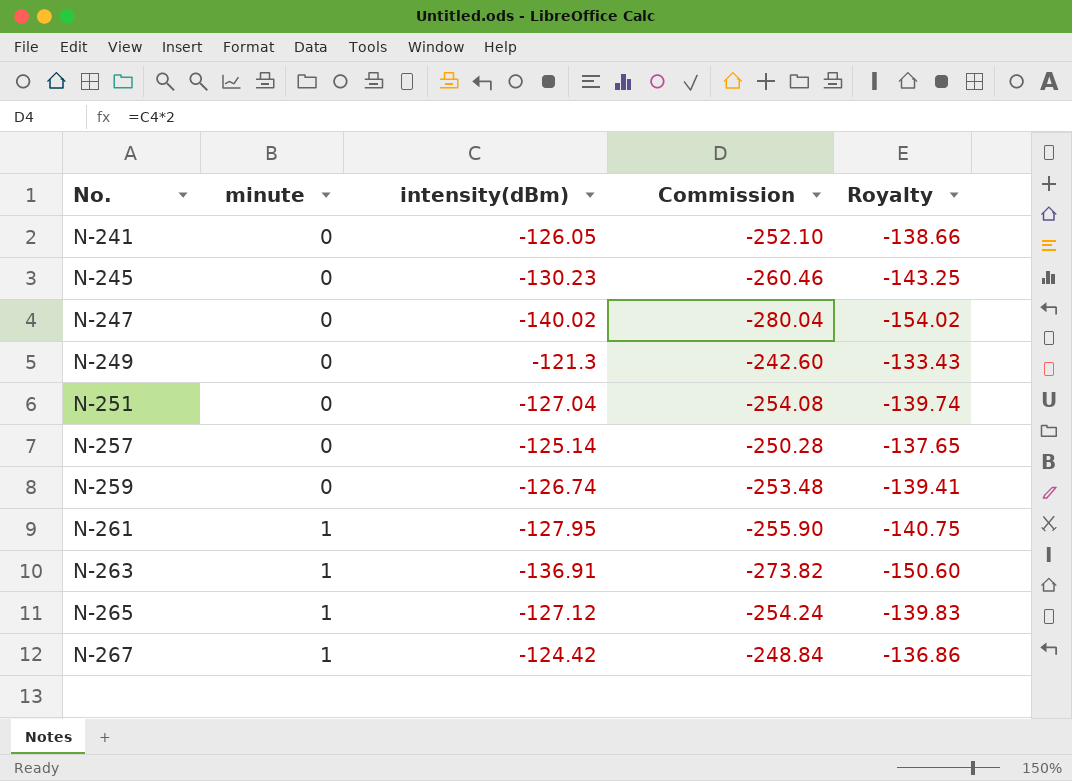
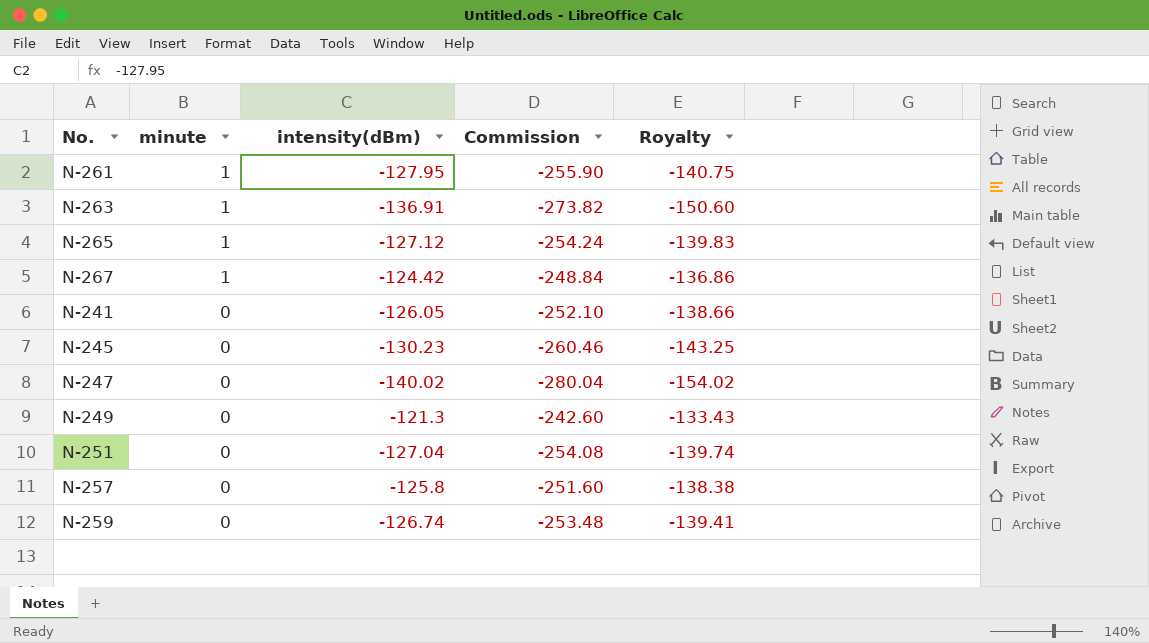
row order: No. ascending -> minute descending
N-257 | intensity(dBm): -125.14 -> -125.8
N-257 | Commission: -250.28 -> -251.60
N-257 | Royalty: -137.65 -> -138.38

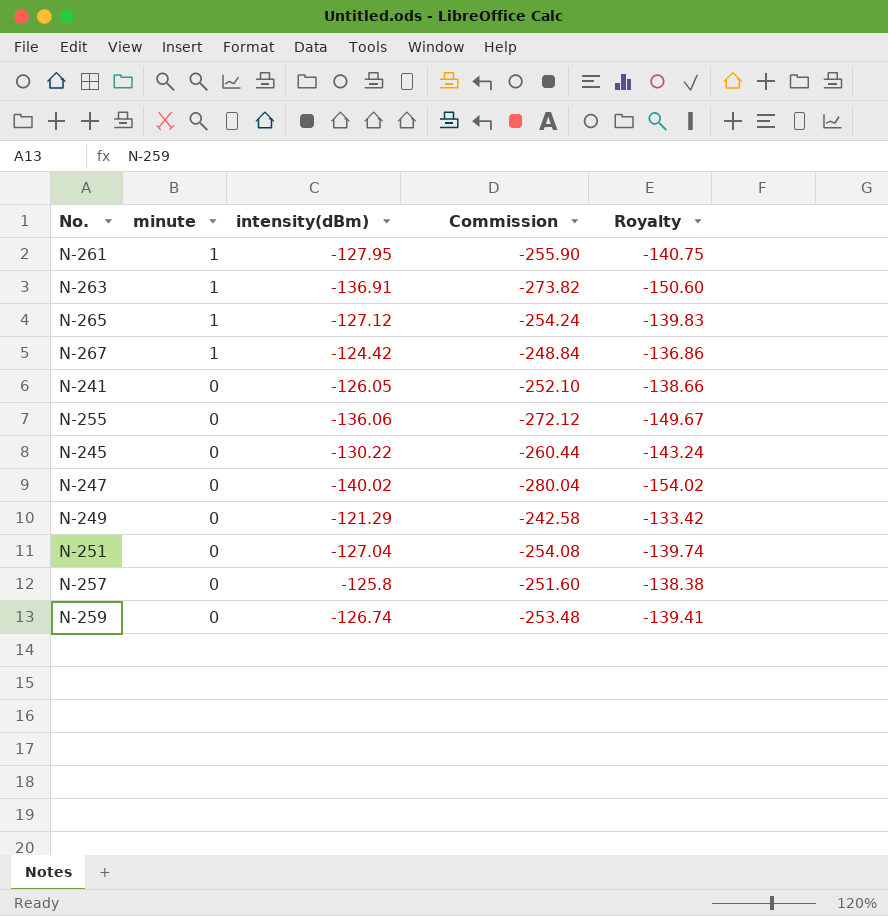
row N-255: none -> 0 | -136.06 | -272.12 | -149.67
N-245 | intensity(dBm): -130.23 -> -130.22
N-245 | Commission: -260.46 -> -260.44
N-245 | Royalty: -143.25 -> -143.24
N-249 | intensity(dBm): -121.3 -> -121.29
N-249 | Commission: -242.60 -> -242.58
N-249 | Royalty: -133.43 -> -133.42

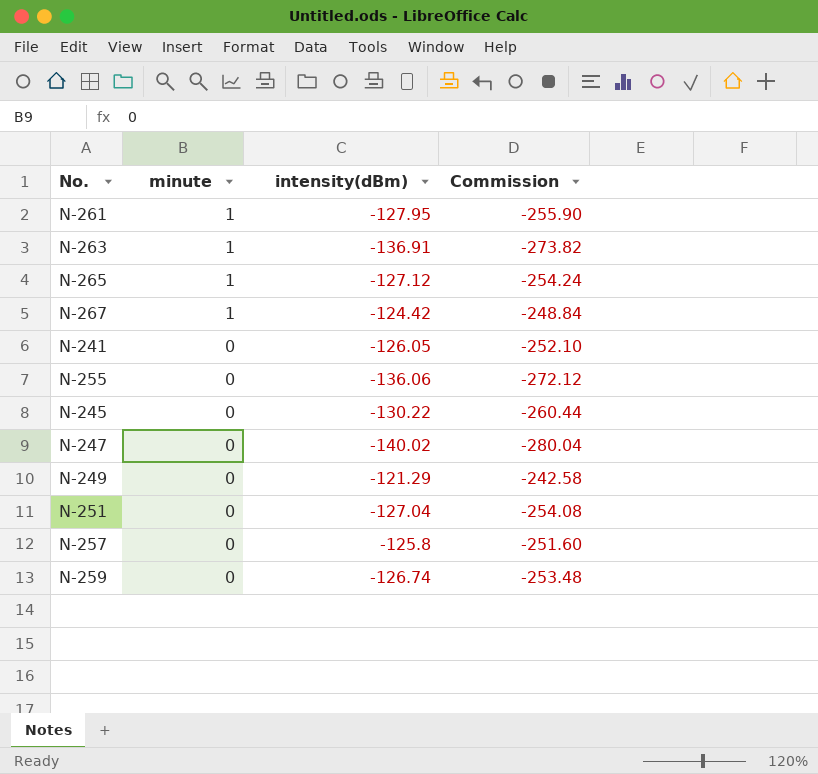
column Royalty | formula: [intensity(dBm)] * 1.1 -> none

